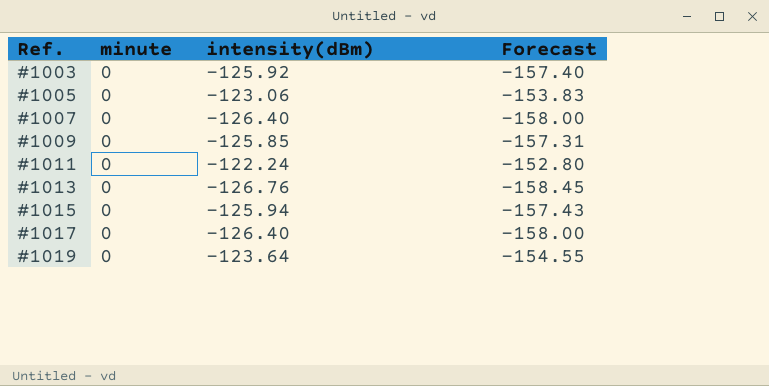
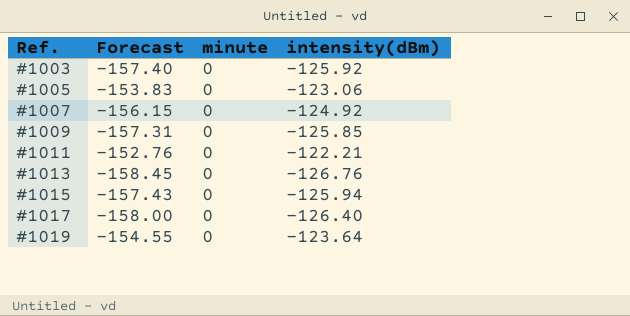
column Forecast | position: 4 -> 2
#1007 | Forecast: -158.00 -> -156.15
#1007 | intensity(dBm): -126.40 -> -124.92
#1011 | Forecast: -152.80 -> -152.76
#1011 | intensity(dBm): -122.24 -> -122.21

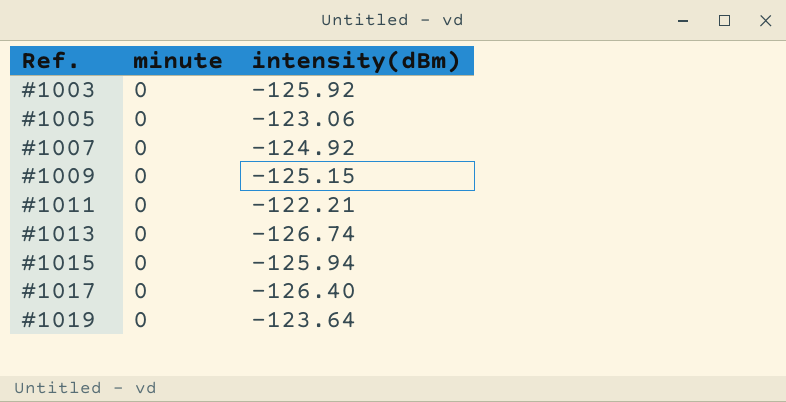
column Forecast | formula: [intensity(dBm)] * 1.25 -> none
#1009 | intensity(dBm): -125.85 -> -125.15
#1013 | intensity(dBm): -126.76 -> -126.74

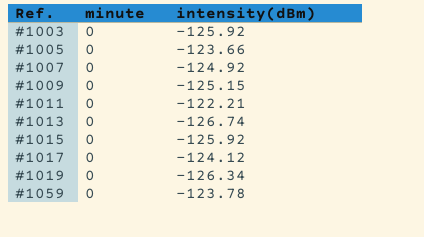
#1005 | intensity(dBm): -123.06 -> -123.66
#1015 | intensity(dBm): -125.94 -> -125.92
#1017 | intensity(dBm): -126.40 -> -124.12
#1019 | intensity(dBm): -123.64 -> -126.34
row #1059: none -> 0 | -123.78

